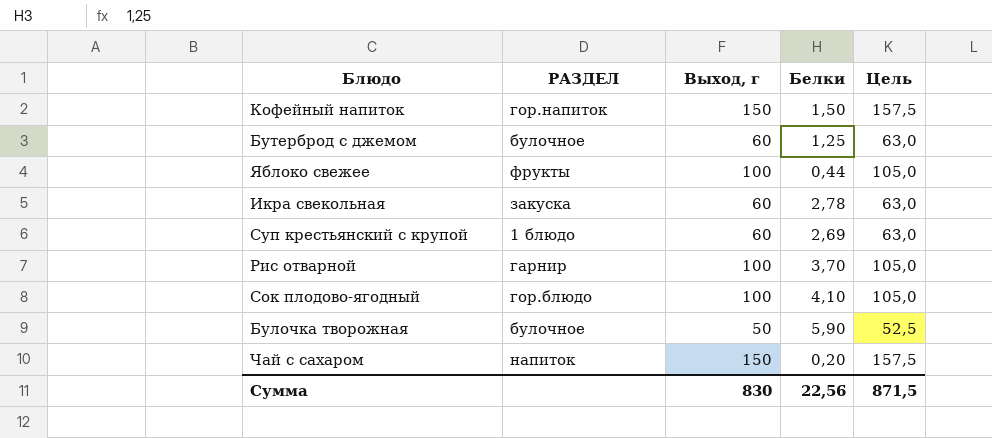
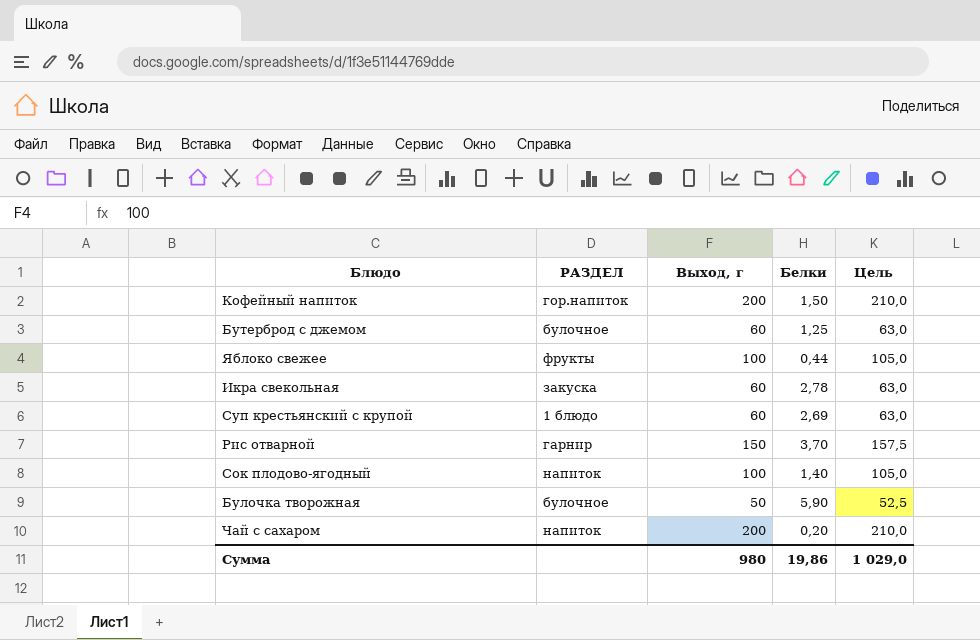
Кофейный напиток | Выход, г: 150 -> 200
Кофейный напиток | Цель: 157,5 -> 210,0
Рис отварной | Выход, г: 100 -> 150
Рис отварной | Цель: 105,0 -> 157,5
Сок плодово-ягодный | РАЗДЕЛ: гор.блюдо -> напиток
Сок плодово-ягодный | Белки: 4,10 -> 1,40
Чай с сахаром | Выход, г: 150 -> 200
Чай с сахаром | Цель: 157,5 -> 210,0
Сумма | Выход, г: 830 -> 980
Сумма | Белки: 22,56 -> 19,86
Сумма | Цель: 871,5 -> 1 029,0

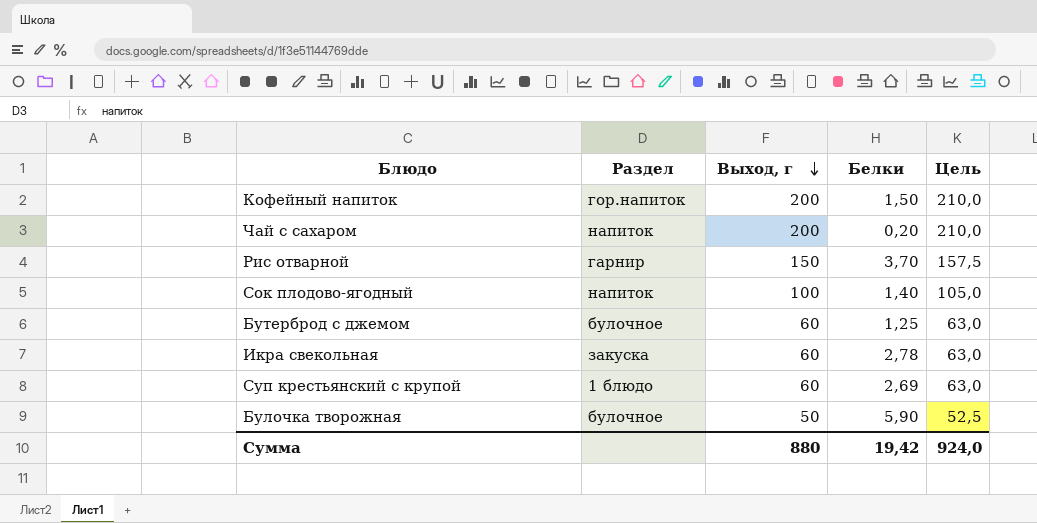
row order: none -> Выход, г descending
column name: РАЗДЕЛ -> Раздел
row Яблоко свежее: фрукты | 100 | 0,44 | 105,0 -> none
Сумма | Выход, г: 980 -> 880
Сумма | Белки: 19,86 -> 19,42
Сумма | Цель: 1 029,0 -> 924,0

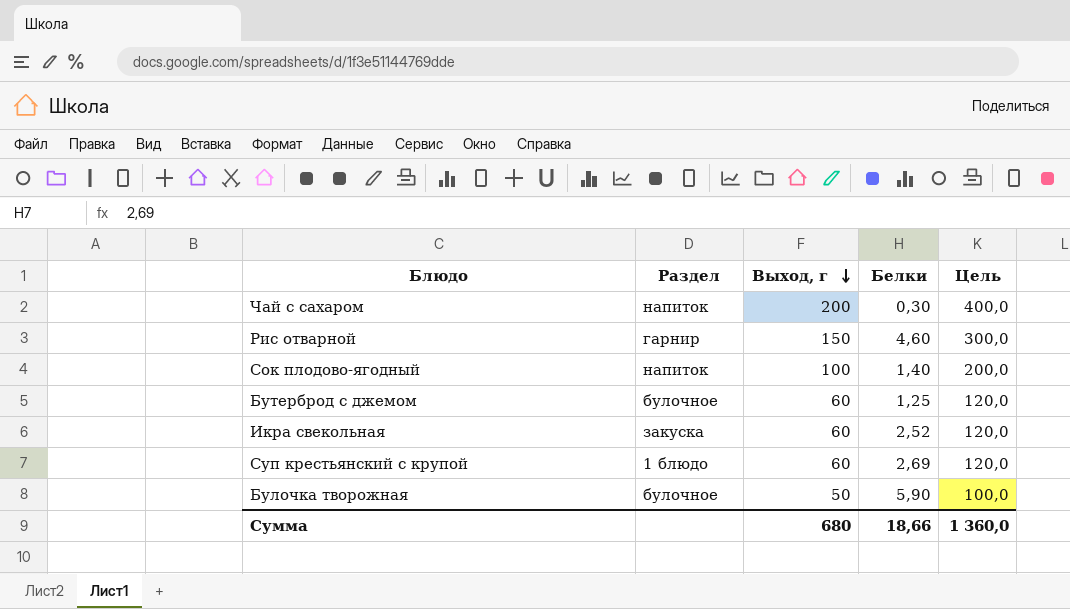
column Цель | formula: [Выход, г] * 1,05 -> [Выход, г] * 2
row Кофейный напиток: гор.напиток | 200 | 1,50 | 210,0 -> none
Чай с сахаром | Белки: 0,20 -> 0,30
Рис отварной | Белки: 3,70 -> 4,60
Икра свекольная | Белки: 2,78 -> 2,52
Сумма | Выход, г: 880 -> 680
Сумма | Белки: 19,42 -> 18,66
Сумма | Цель: 924,0 -> 1 360,0

